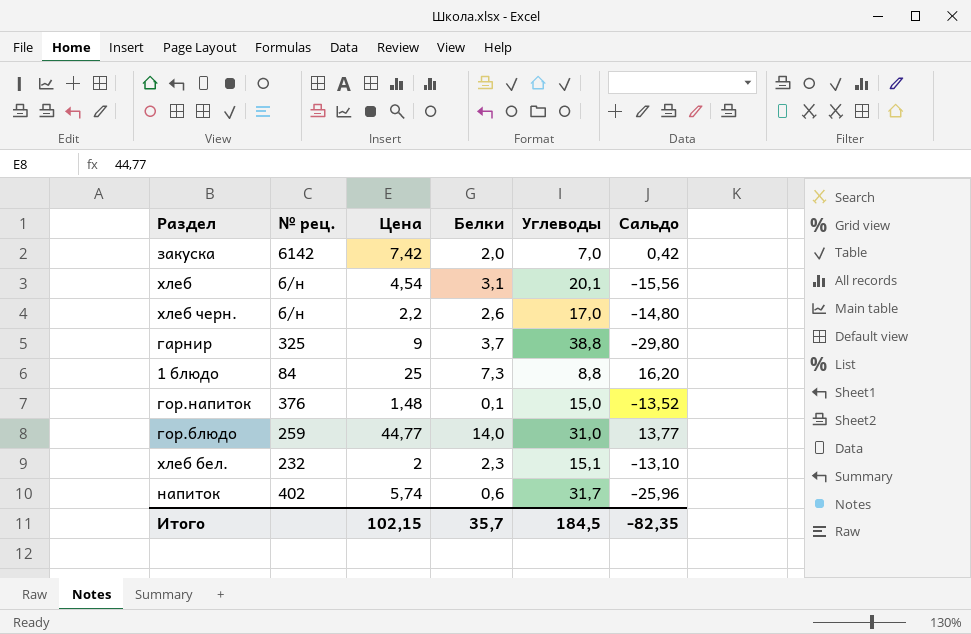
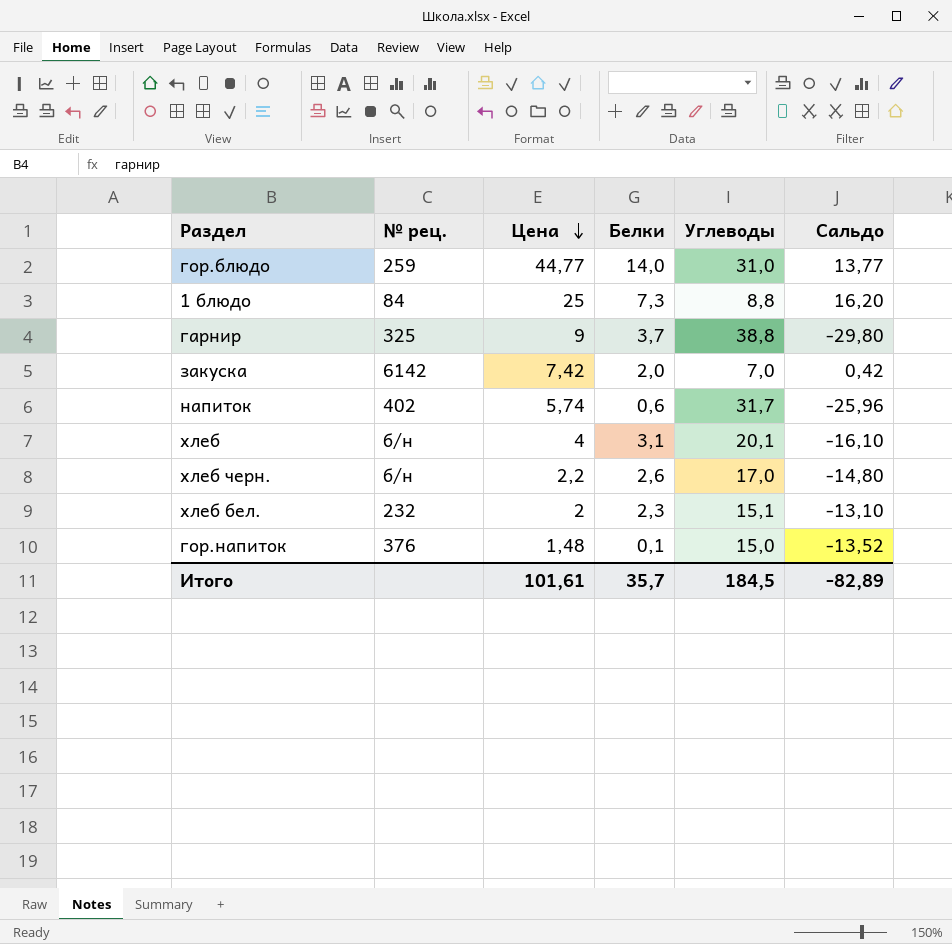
row order: none -> Цена descending
хлеб | Цена: 4,54 -> 4
хлеб | Сальдо: -15,56 -> -16,10
Итого | Цена: 102,15 -> 101,61
Итого | Сальдо: -82,35 -> -82,89

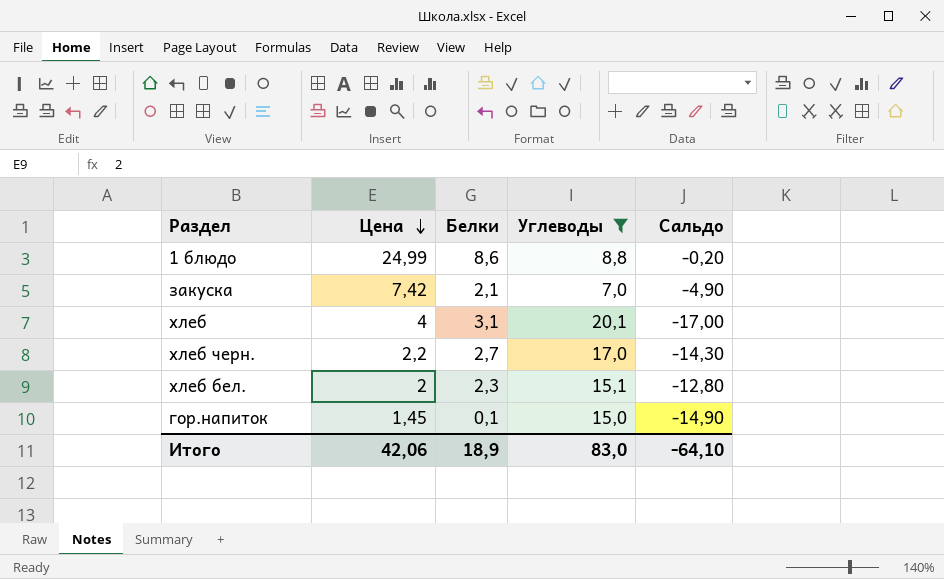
filter: none -> Углеводы <= 20,1
column № рец. | position: 2 -> none
column Сальдо | formula: [Цена] - [Углеводы] -> [Белки] - [Углеводы]
1 блюдо | Цена: 25 -> 24,99
1 блюдо | Белки: 7,3 -> 8,6
закуска | Белки: 2,0 -> 2,1
хлеб черн. | Белки: 2,6 -> 2,7
гор.напиток | Цена: 1,48 -> 1,45
Итого | Цена: 101,61 -> 42,06
Итого | Белки: 35,7 -> 18,9
Итого | Углеводы: 184,5 -> 83,0
Итого | Сальдо: -82,89 -> -64,10

